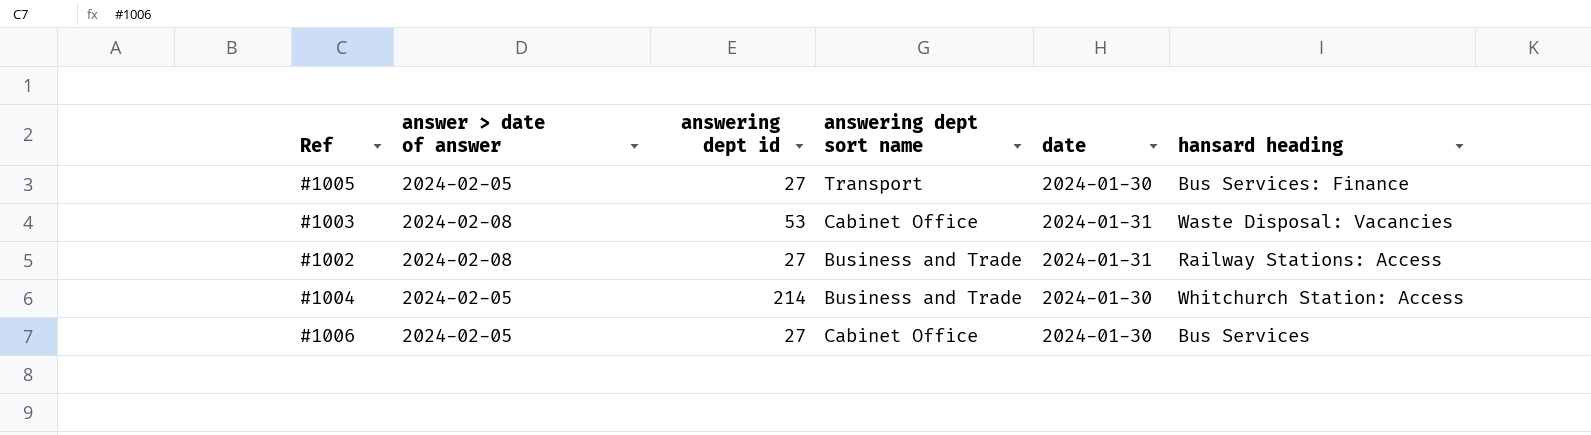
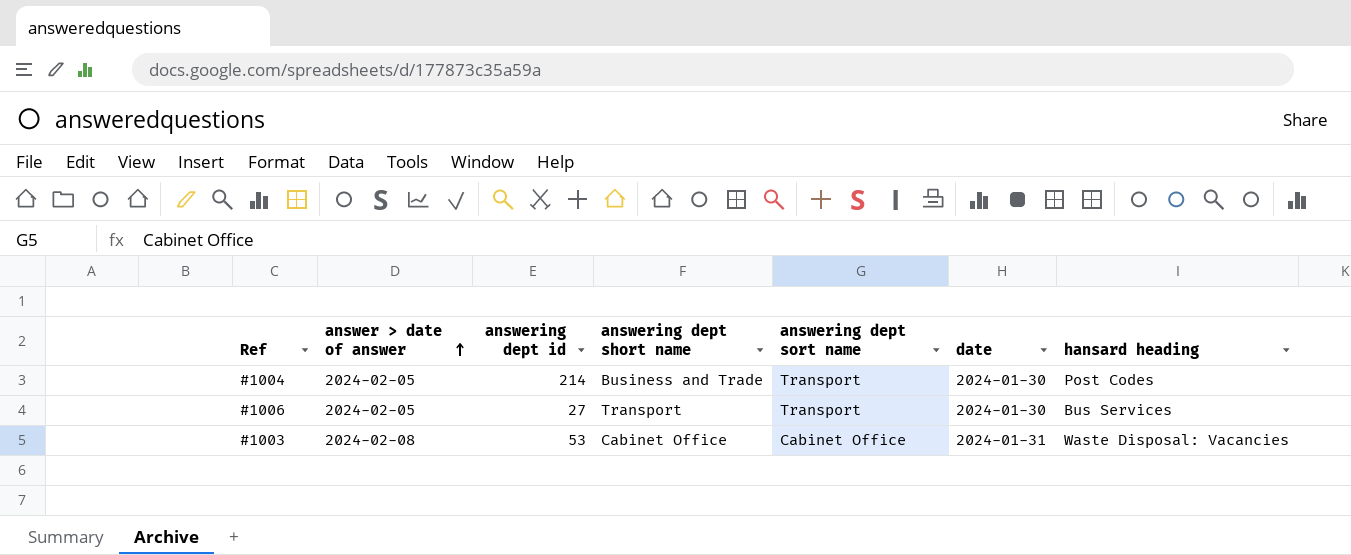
row order: none -> answer > date of answer ascending
column answering dept short name | position: none -> 4
row #1005: 2024-02-05 | 27 | Transport | 2024-01-30 | Bus Services: Finance -> none
row #1002: 2024-02-08 | 27 | Business and Trade | 2024-01-31 | Railway Stations: Access -> none
#1004 | answering dept sort name: Business and Trade -> Transport
#1004 | hansard heading: Whitchurch Station: Access -> Post Codes
#1006 | answering dept sort name: Cabinet Office -> Transport

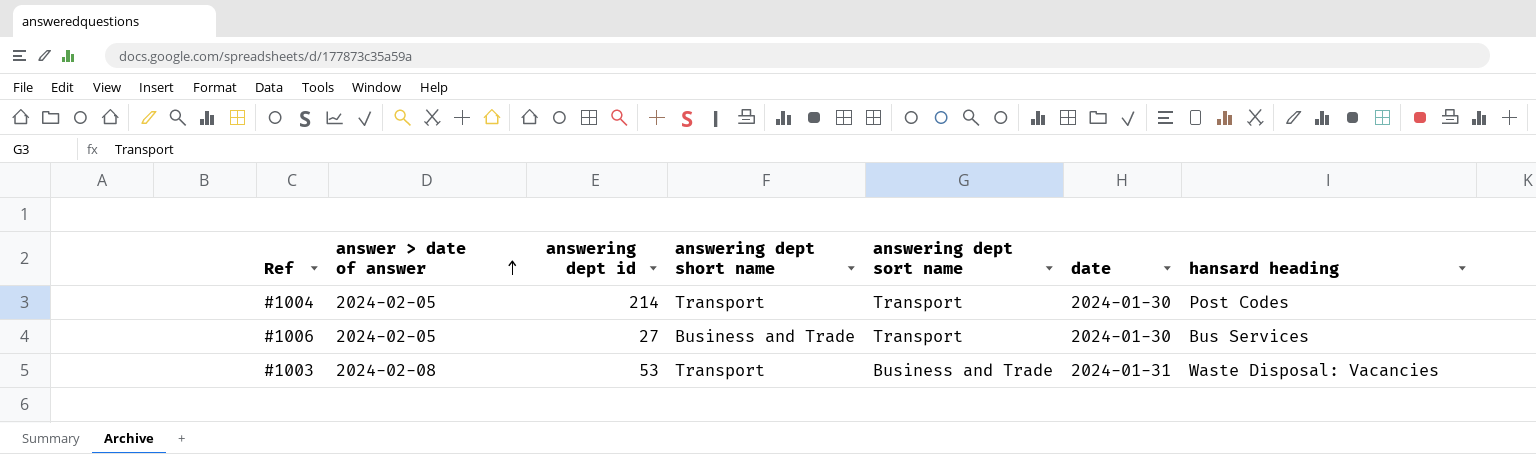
#1004 | answering dept short name: Business and Trade -> Transport
#1006 | answering dept short name: Transport -> Business and Trade
#1003 | answering dept short name: Cabinet Office -> Transport
#1003 | answering dept sort name: Cabinet Office -> Business and Trade

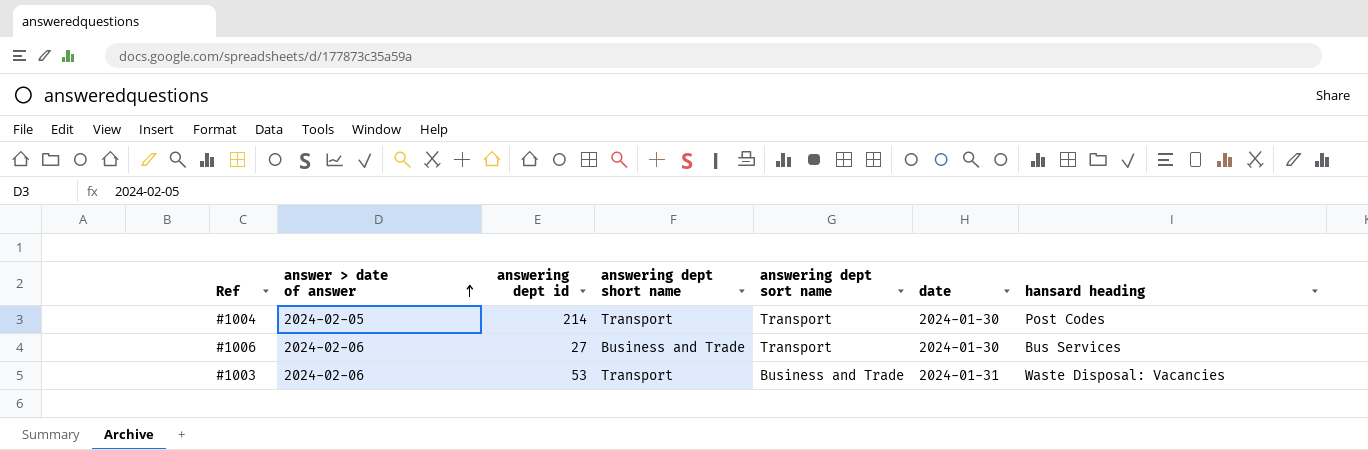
#1006 | answer > date of answer: 2024-02-05 -> 2024-02-06
#1003 | answer > date of answer: 2024-02-08 -> 2024-02-06

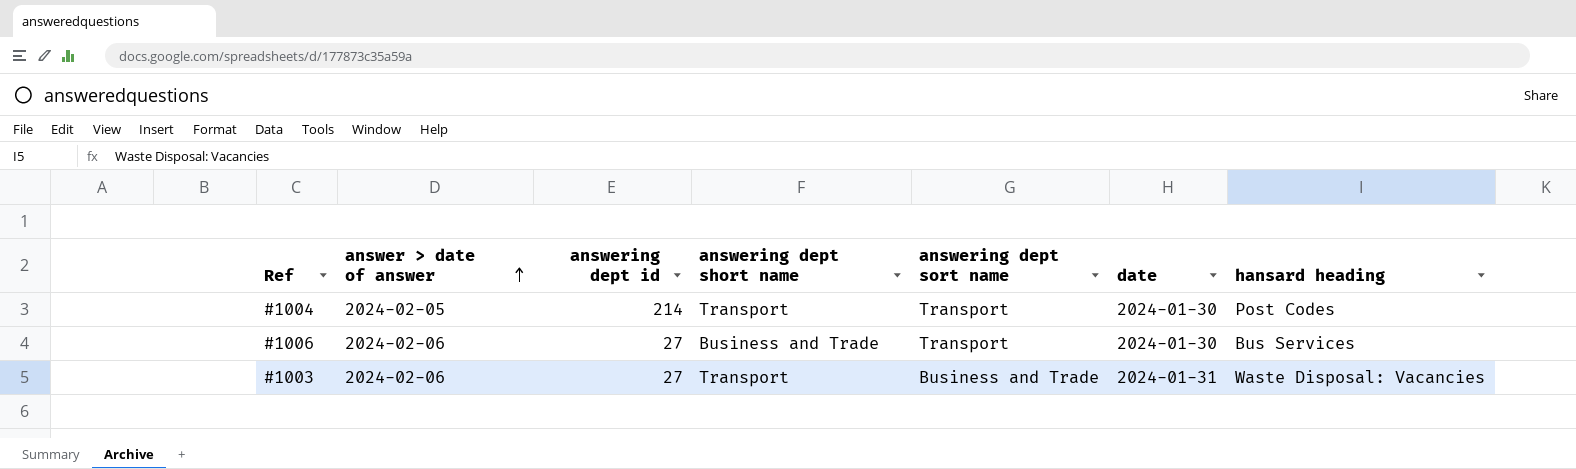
#1003 | answering dept id: 53 -> 27

